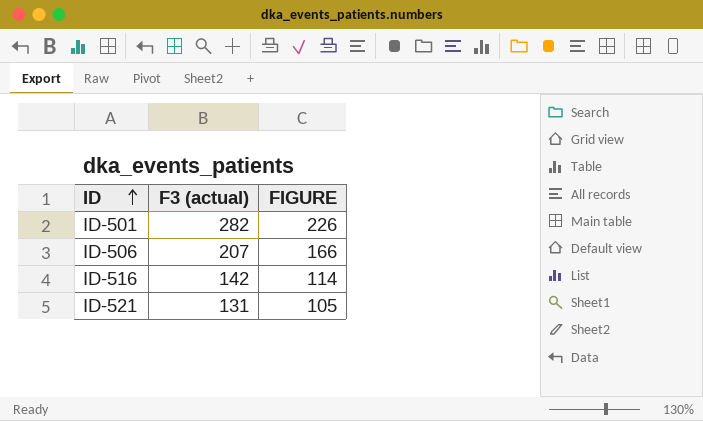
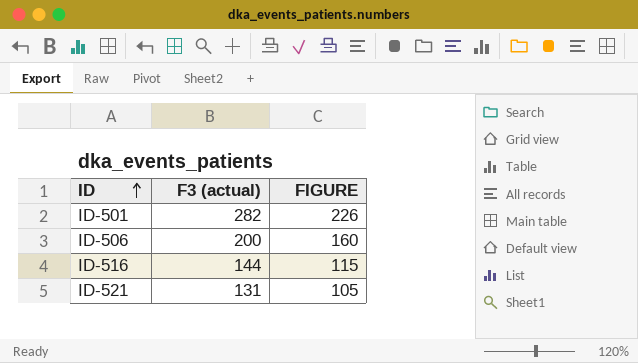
ID-506 | F3 (actual): 207 -> 200
ID-506 | FIGURE: 166 -> 160
ID-516 | F3 (actual): 142 -> 144
ID-516 | FIGURE: 114 -> 115

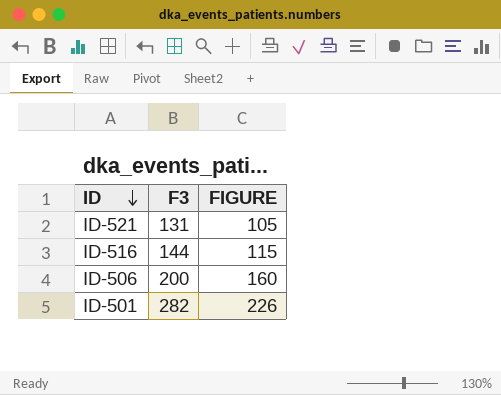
row order: ID ascending -> ID descending
column name: F3 (actual) -> F3

